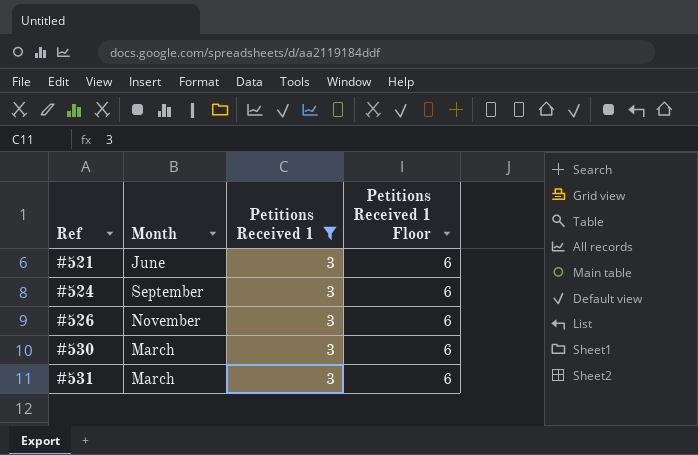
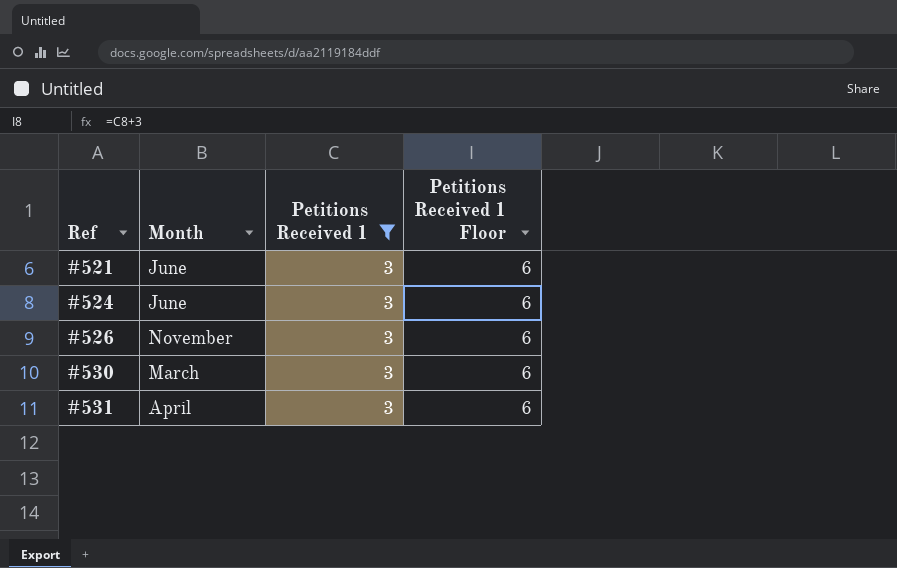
#524 | Month: September -> June
#531 | Month: March -> April

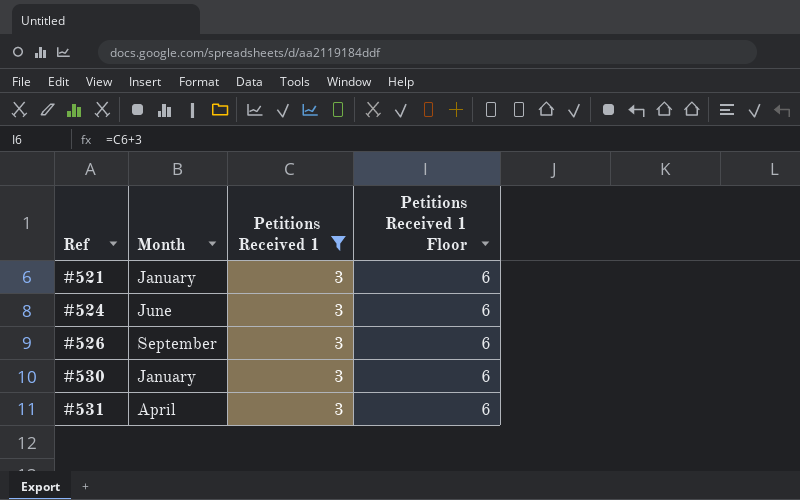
#521 | Month: June -> January
#526 | Month: November -> September
#530 | Month: March -> January

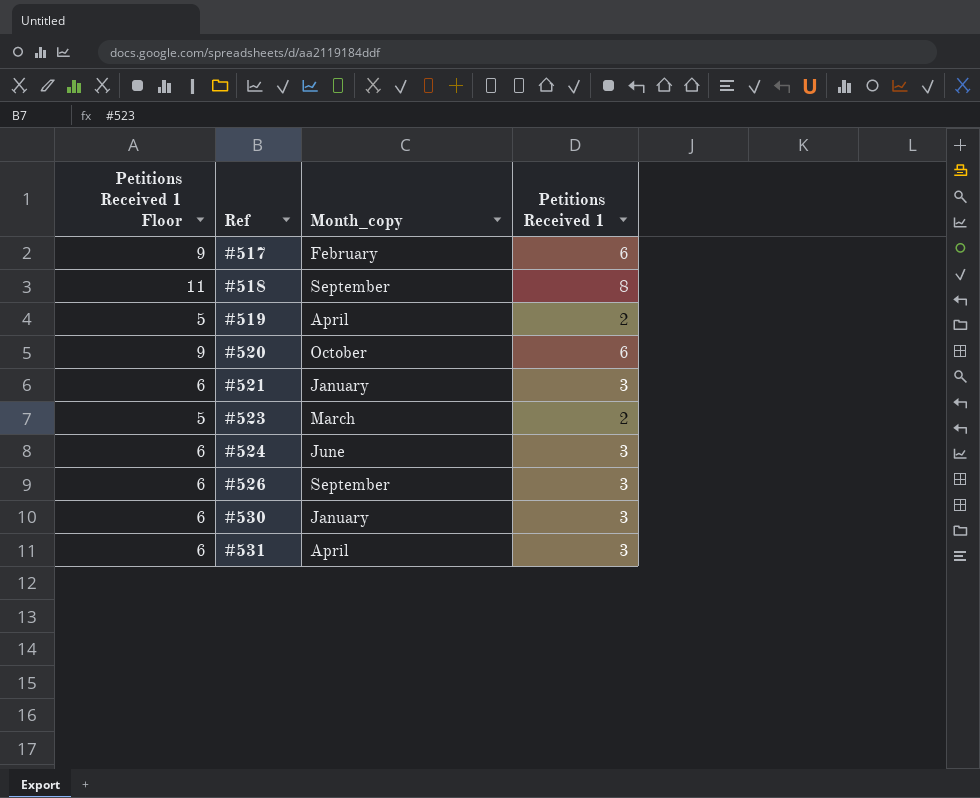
filter: Petitions Received 1 = 3 -> none
column Petitions Received 1 Floor | position: 4 -> 1
column name: Month -> Month_copy

